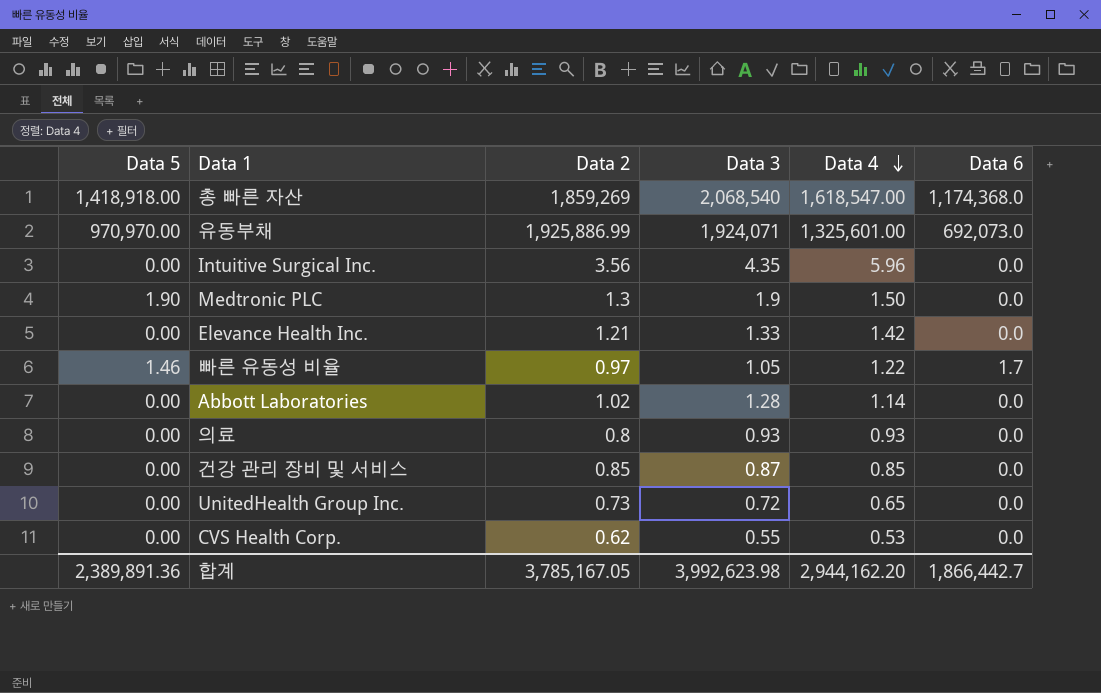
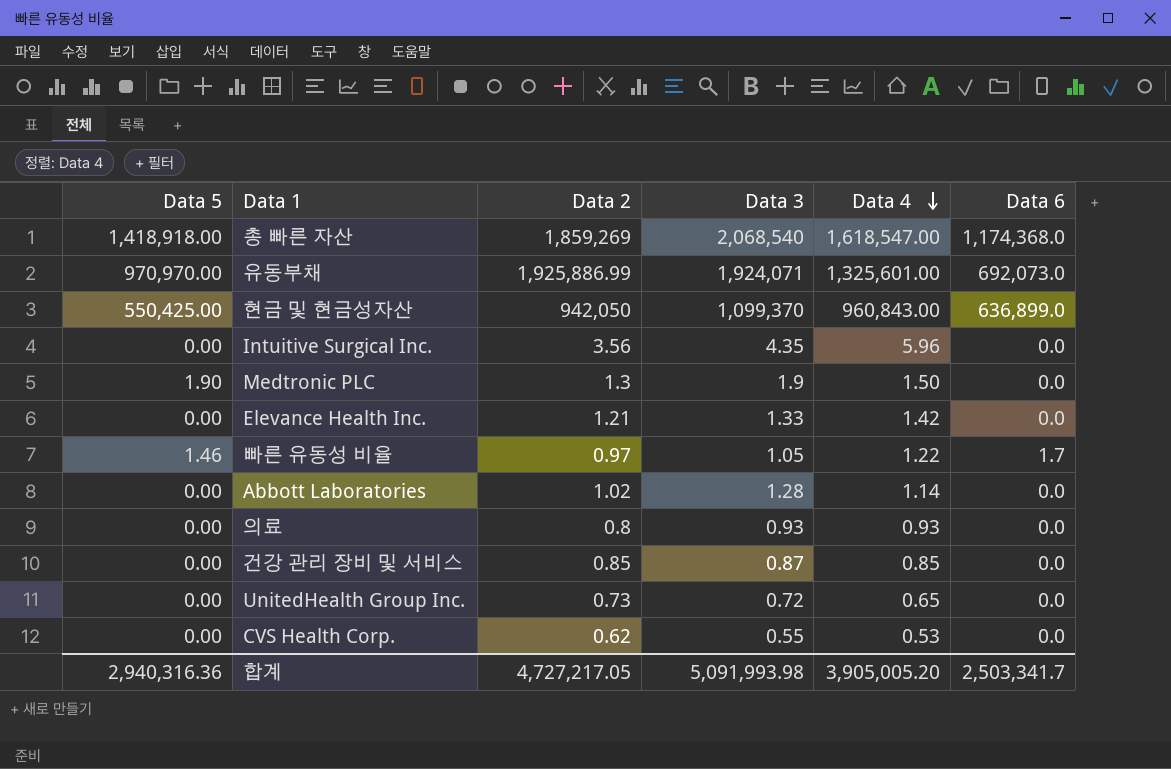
row 현금 및 현금성자산: none -> 550,425.00 | 942,050 | 1,099,370 | 960,843.00 | 636,899.0
합계 | Data 5: 2,389,891.36 -> 2,940,316.36
합계 | Data 2: 3,785,167.05 -> 4,727,217.05
합계 | Data 3: 3,992,623.98 -> 5,091,993.98
합계 | Data 4: 2,944,162.20 -> 3,905,005.20
합계 | Data 6: 1,866,442.7 -> 2,503,341.7

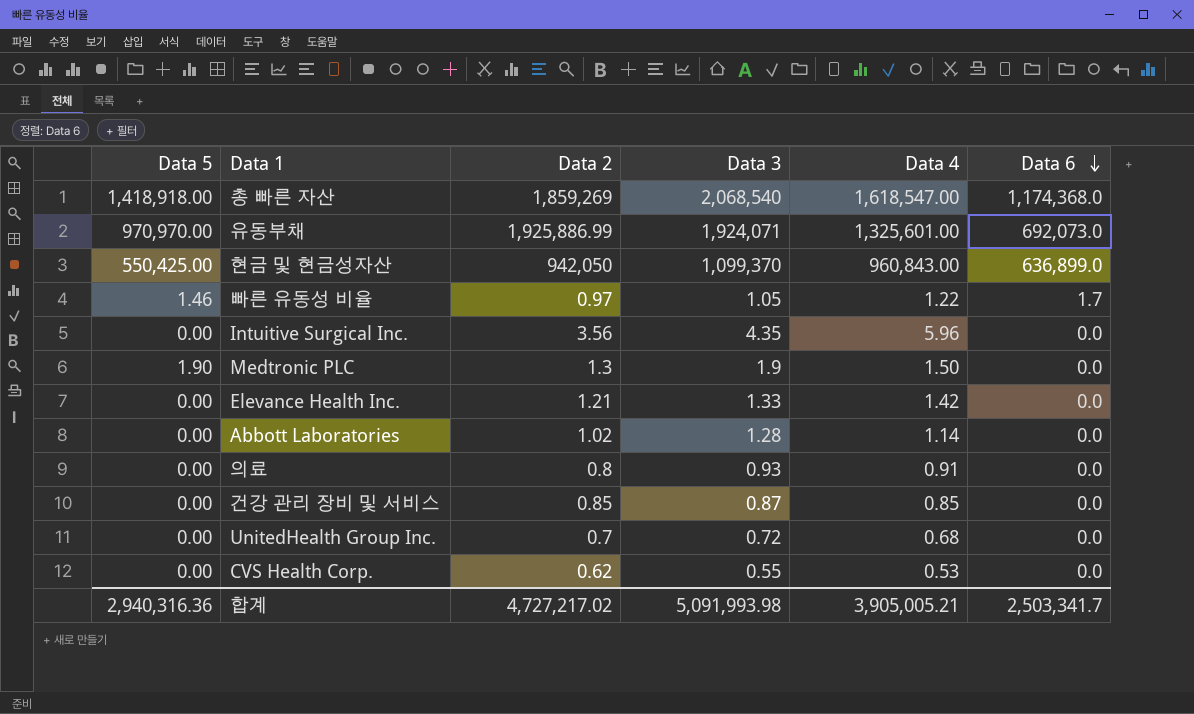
row order: Data 4 descending -> Data 6 descending
의료 | Data 4: 0.93 -> 0.91
UnitedHealth Group Inc. | Data 2: 0.73 -> 0.7
UnitedHealth Group Inc. | Data 4: 0.65 -> 0.68
합계 | Data 2: 4,727,217.05 -> 4,727,217.02
합계 | Data 4: 3,905,005.20 -> 3,905,005.21

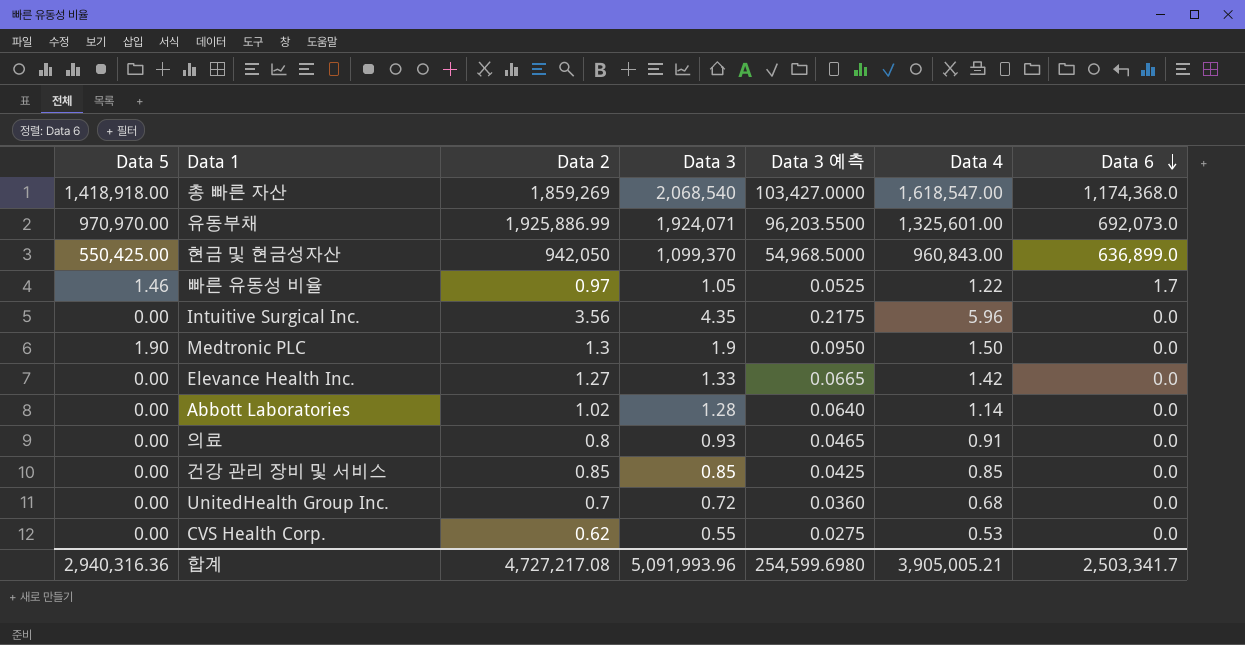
column Data 3 예측 | formula: none -> [Data 3] * 0.05
Elevance Health Inc. | Data 2: 1.21 -> 1.27
건강 관리 장비 및 서비스 | Data 3: 0.87 -> 0.85
합계 | Data 2: 4,727,217.02 -> 4,727,217.08
합계 | Data 3: 5,091,993.98 -> 5,091,993.96

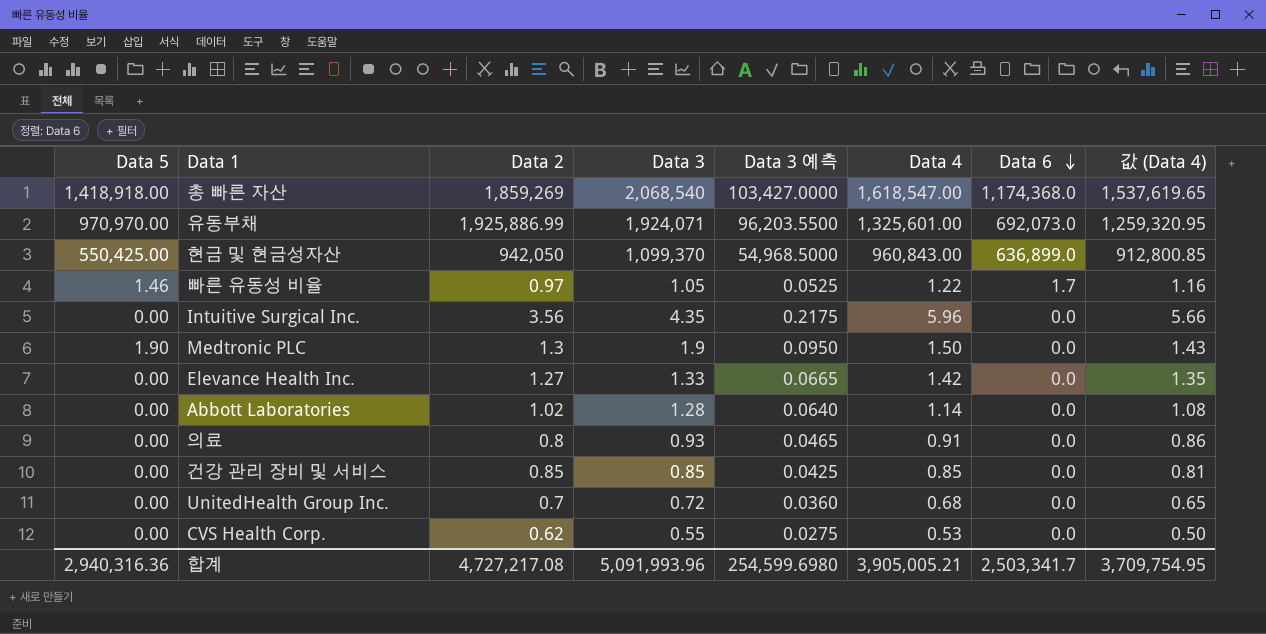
column 값 (Data 4) | formula: none -> [Data 4] * 0.95

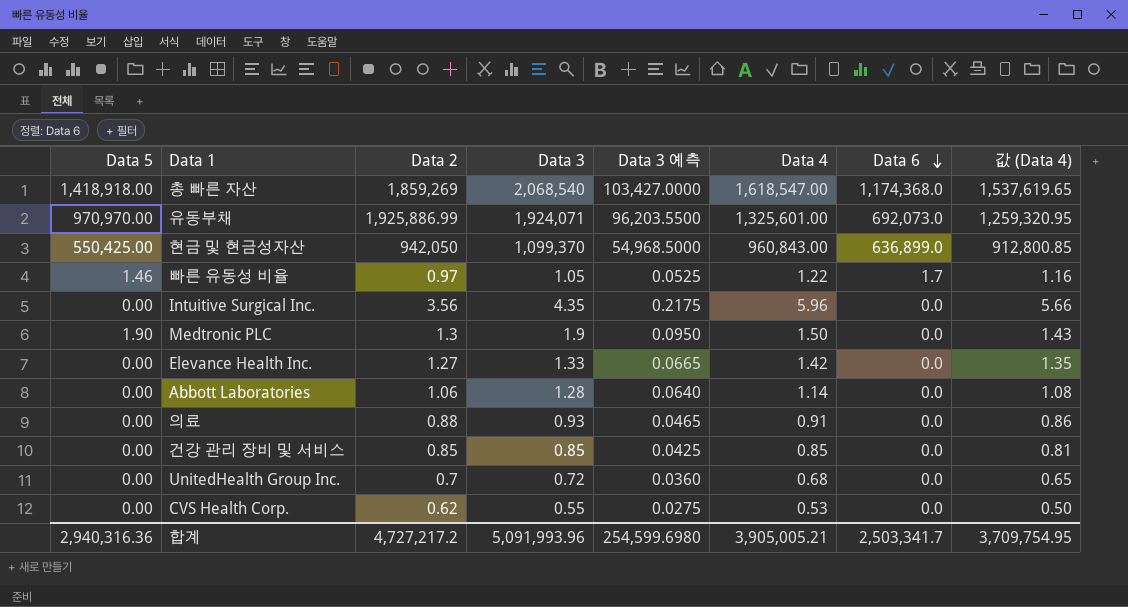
Abbott Laboratories | Data 2: 1.02 -> 1.06
의료 | Data 2: 0.8 -> 0.88
합계 | Data 2: 4,727,217.08 -> 4,727,217.2

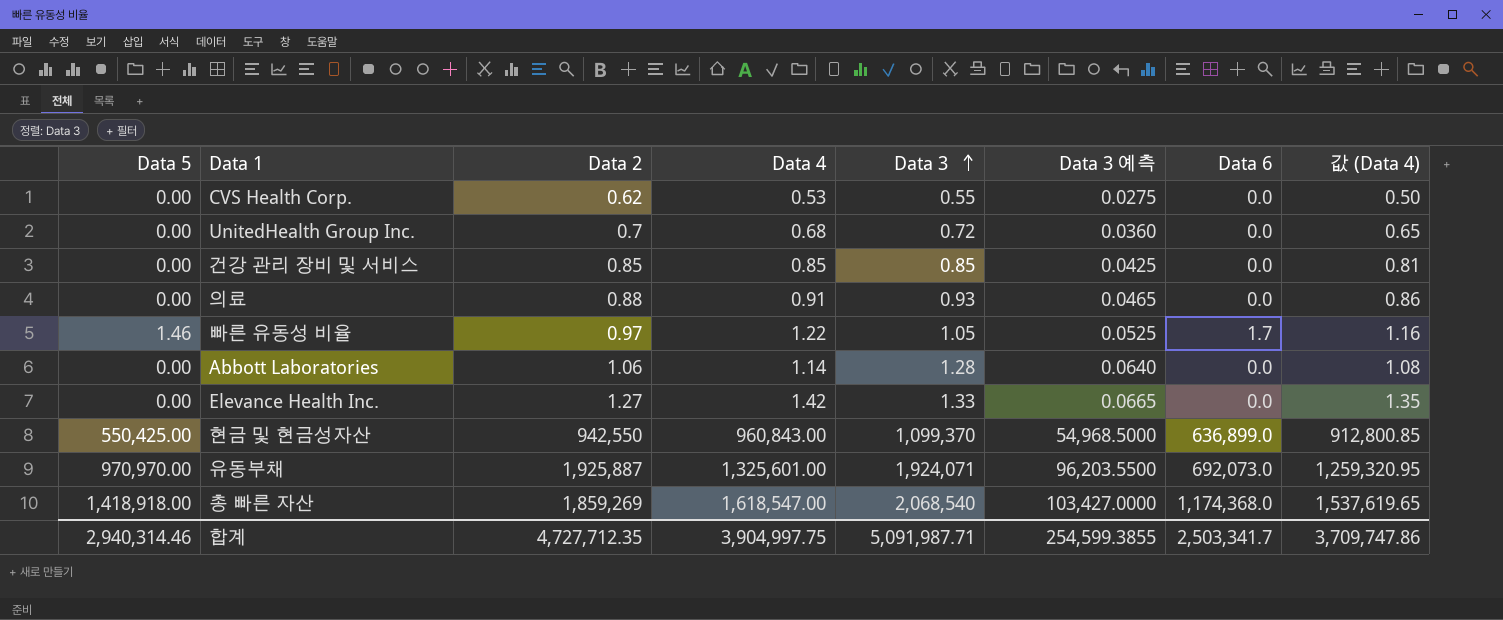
row order: Data 6 descending -> Data 3 ascending
column Data 4 | position: 6 -> 4
row Intuitive Surgical Inc.: 0.00 | 3.56 | 4.35 | 0.2175 | 5.96 | 0.0 | 5.66 -> none
row Medtronic PLC: 1.90 | 1.3 | 1.9 | 0.0950 | 1.50 | 0.0 | 1.43 -> none
현금 및 현금성자산 | Data 2: 942,050 -> 942,550
유동부채 | Data 2: 1,925,886.99 -> 1,925,887
합계 | Data 5: 2,940,316.36 -> 2,940,314.46
합계 | Data 2: 4,727,217.2 -> 4,727,712.35
합계 | Data 4: 3,905,005.21 -> 3,904,997.75
합계 | Data 3: 5,091,993.96 -> 5,091,987.71
합계 | Data 3 예측: 254,599.6980 -> 254,599.3855
합계 | 값 (Data 4): 3,709,754.95 -> 3,709,747.86

